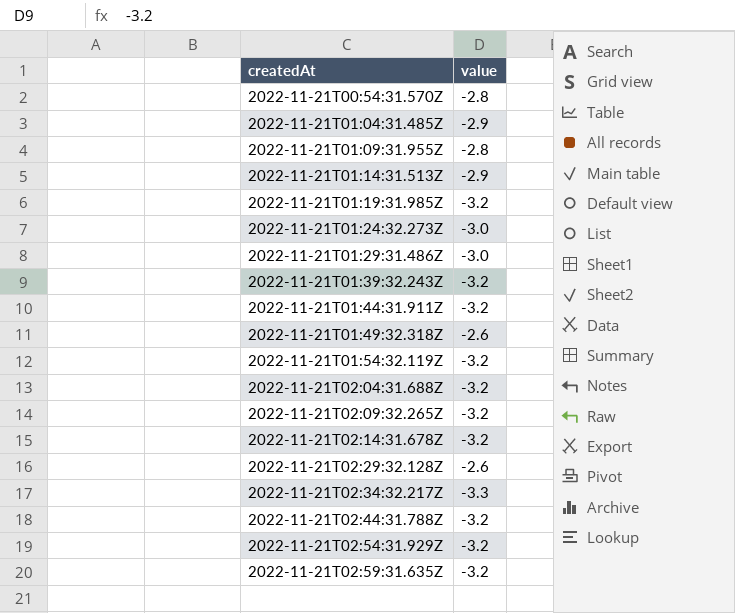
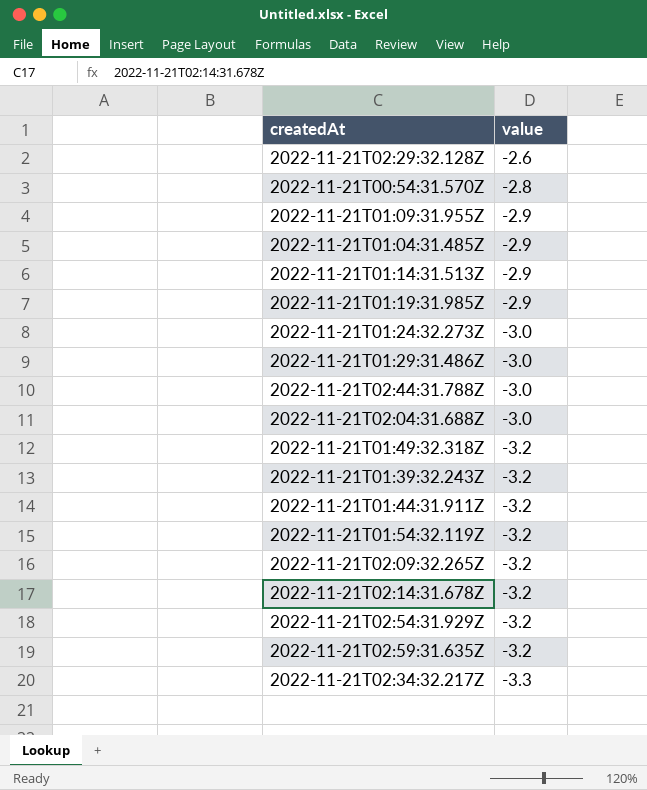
row order: createdAt ascending -> value descending
2022-11-21T01:09:31.955Z | value: -2.8 -> -2.9
2022-11-21T01:19:31.985Z | value: -3.2 -> -2.9
2022-11-21T02:44:31.788Z | value: -3.2 -> -3.0
2022-11-21T02:04:31.688Z | value: -3.2 -> -3.0
2022-11-21T01:49:32.318Z | value: -2.6 -> -3.2

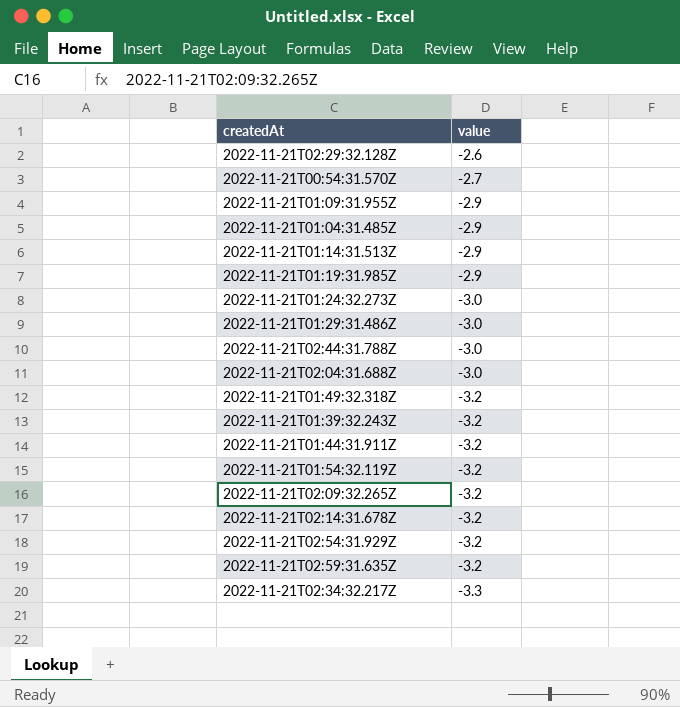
2022-11-21T00:54:31.570Z | value: -2.8 -> -2.7

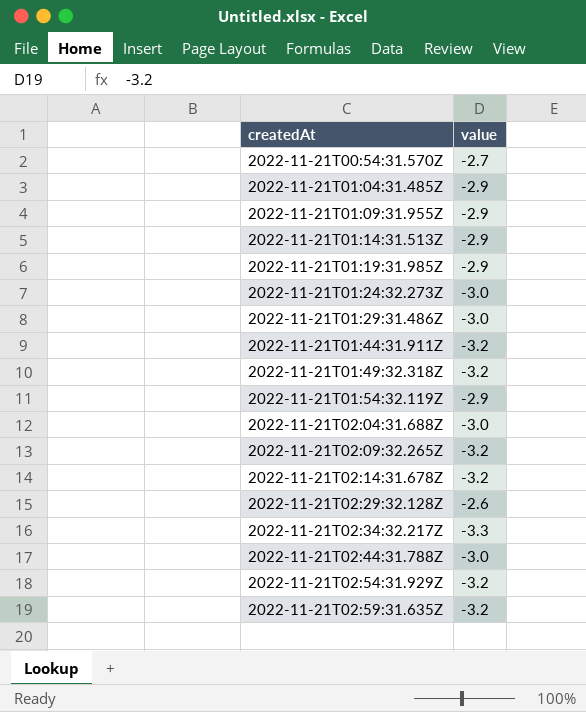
row order: value descending -> createdAt ascending
row 2022-11-21T01:39:32.243Z: -3.2 -> none
2022-11-21T01:54:32.119Z | value: -3.2 -> -2.9

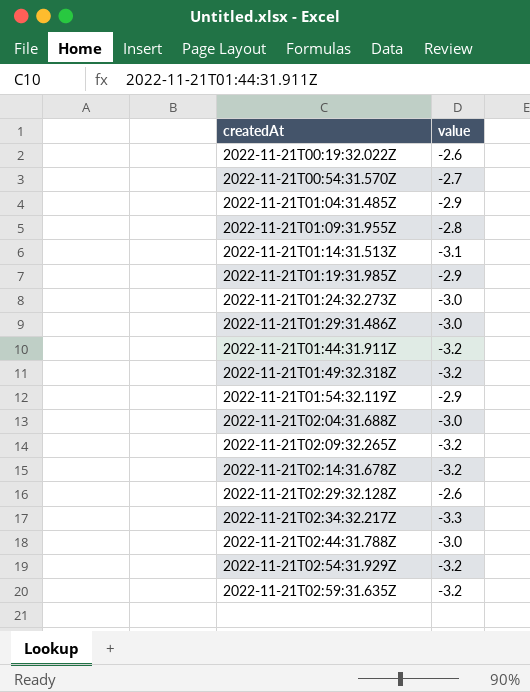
row 2022-11-21T00:19:32.022Z: none -> -2.6
2022-11-21T01:09:31.955Z | value: -2.9 -> -2.8
2022-11-21T01:14:31.513Z | value: -2.9 -> -3.1

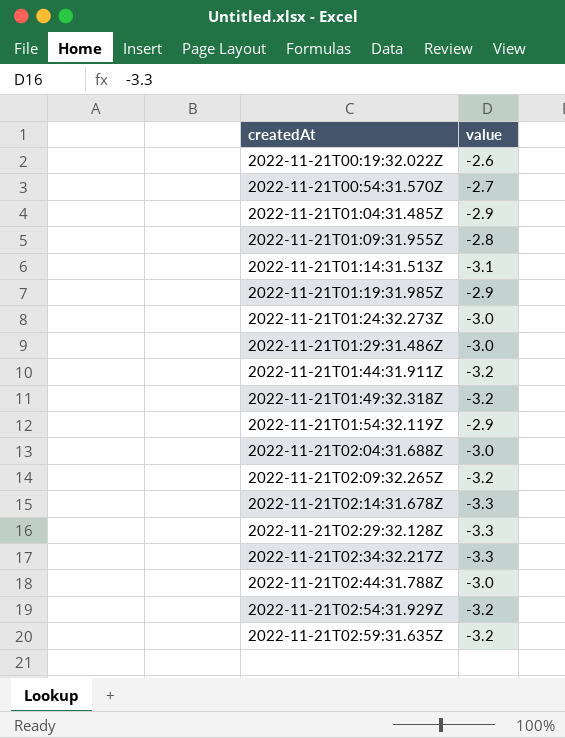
2022-11-21T02:14:31.678Z | value: -3.2 -> -3.3
2022-11-21T02:29:32.128Z | value: -2.6 -> -3.3

